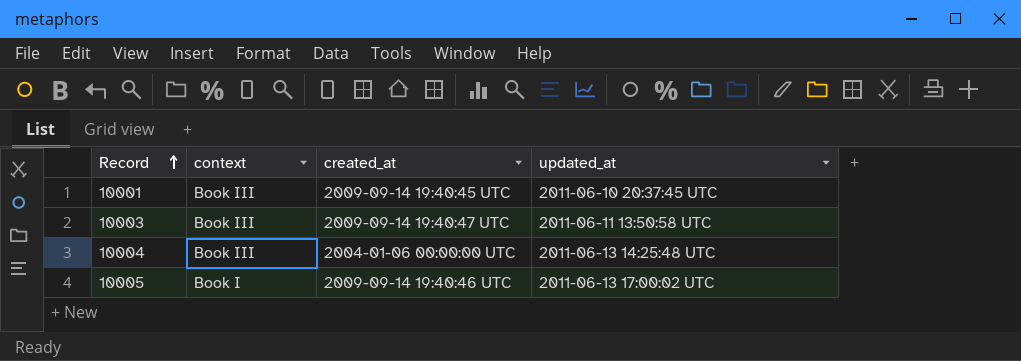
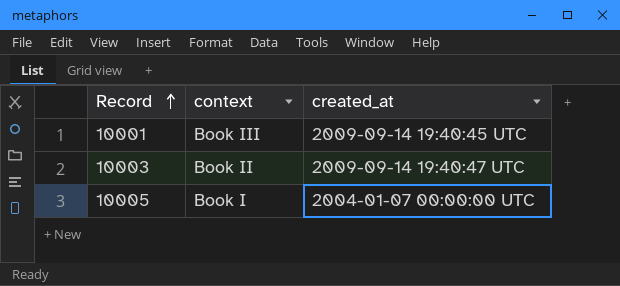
column updated_at | position: 4 -> none
row 10004: Book III | 2004-01-06 00:00:00 UTC | 2011-06-13 14:25:48 UTC -> none
10003 | context: Book III -> Book II
10005 | created_at: 2009-09-14 19:40:46 UTC -> 2004-01-07 00:00:00 UTC

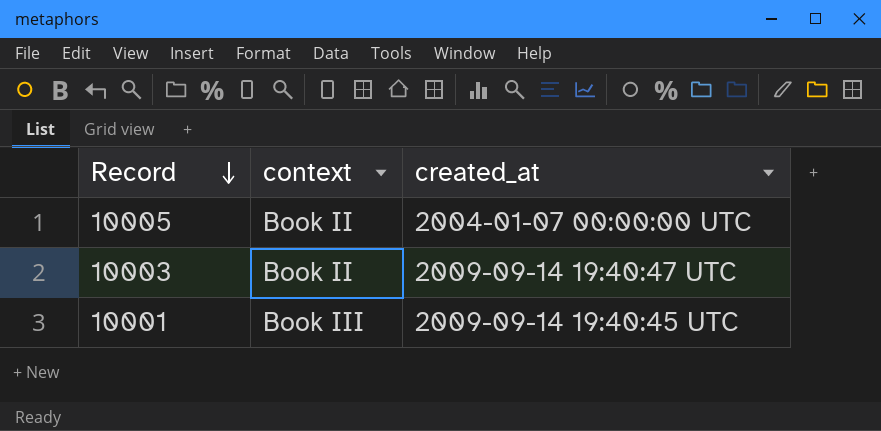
row order: Record ascending -> Record descending
10005 | context: Book I -> Book II

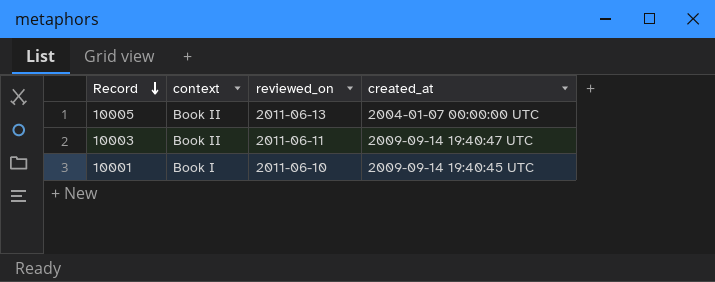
column reviewed_on | position: none -> 3
10001 | context: Book III -> Book I

